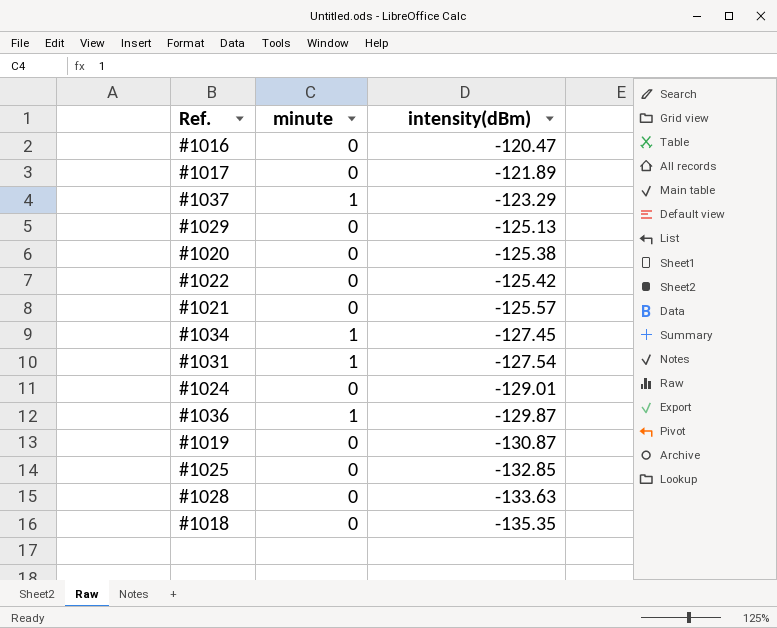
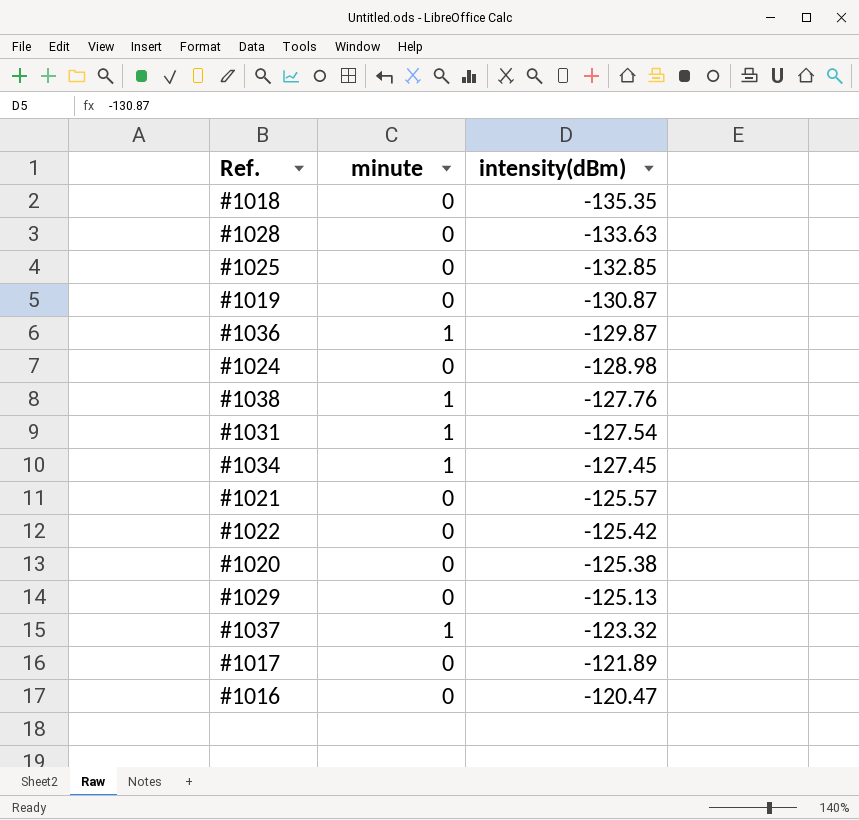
row order: intensity(dBm) descending -> intensity(dBm) ascending
#1024 | intensity(dBm): -129.01 -> -128.98
row #1038: none -> 1 | -127.76
#1037 | intensity(dBm): -123.29 -> -123.32

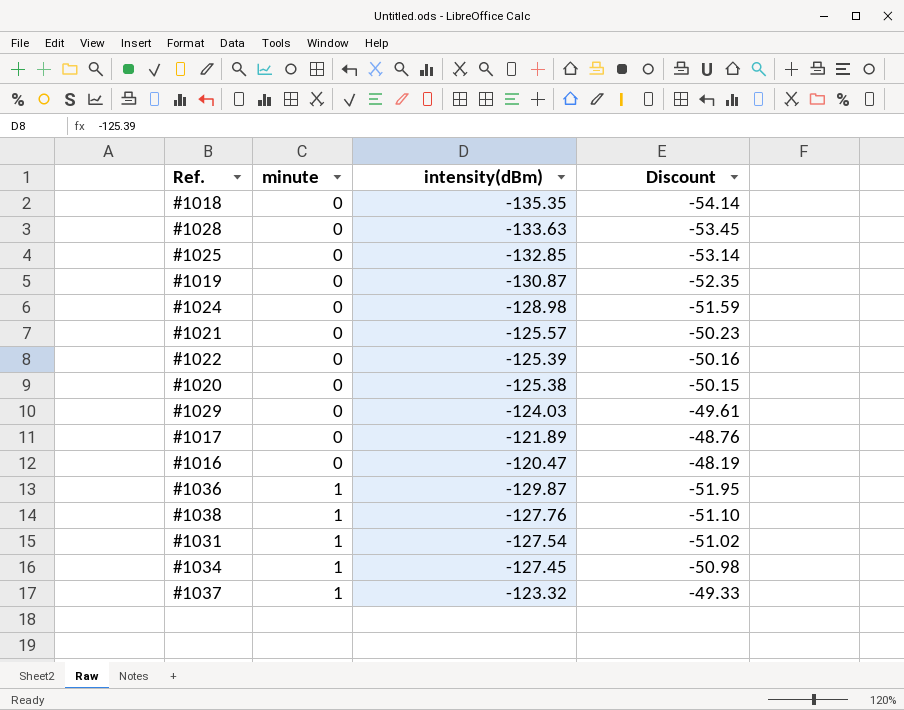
row order: intensity(dBm) ascending -> minute ascending
column Discount | formula: none -> [intensity(dBm)] * 0.4
#1022 | intensity(dBm): -125.42 -> -125.39
#1029 | intensity(dBm): -125.13 -> -124.03

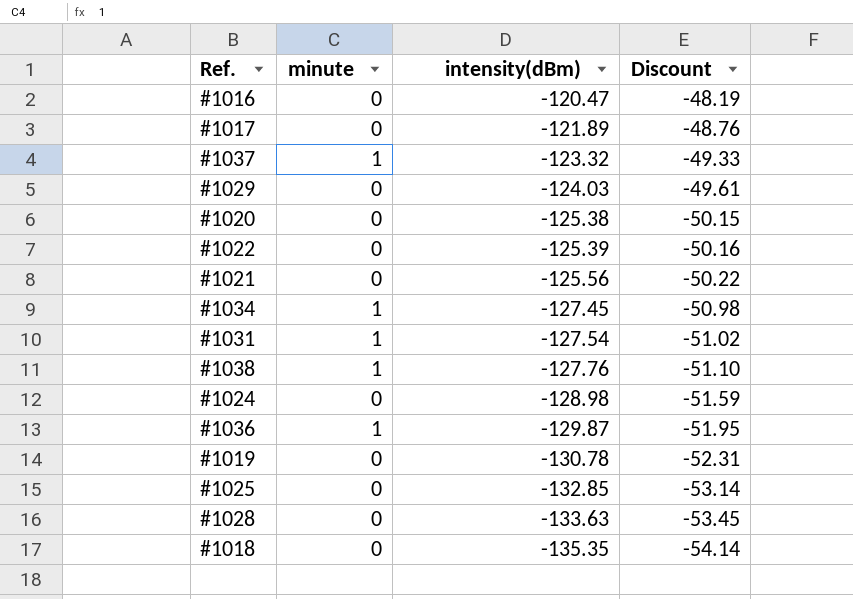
row order: minute ascending -> intensity(dBm) descending
#1021 | intensity(dBm): -125.57 -> -125.56
#1021 | Discount: -50.23 -> -50.22
#1019 | intensity(dBm): -130.87 -> -130.78
#1019 | Discount: -52.35 -> -52.31

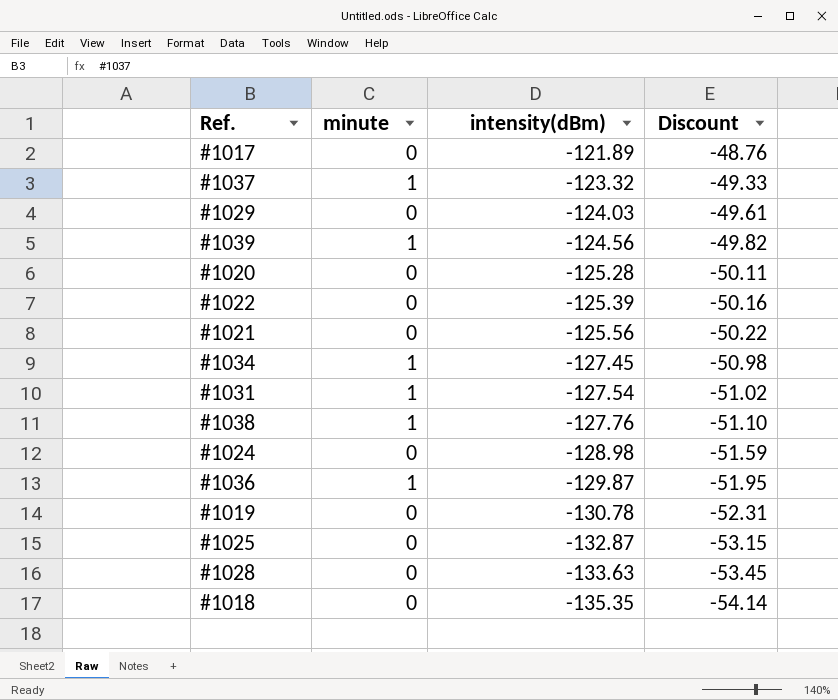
row #1016: 0 | -120.47 | -48.19 -> none
row #1039: none -> 1 | -124.56 | -49.82
#1020 | intensity(dBm): -125.38 -> -125.28
#1020 | Discount: -50.15 -> -50.11
#1025 | intensity(dBm): -132.85 -> -132.87
#1025 | Discount: -53.14 -> -53.15

